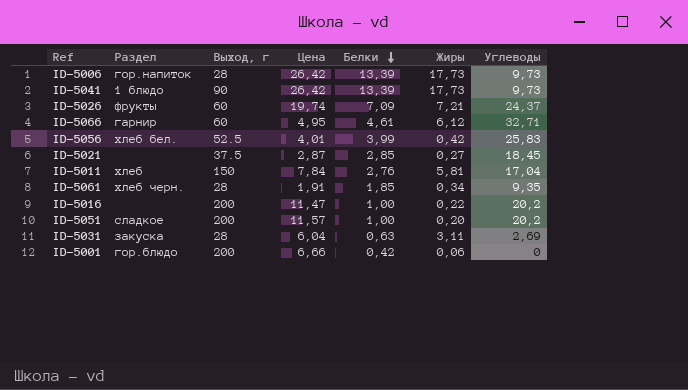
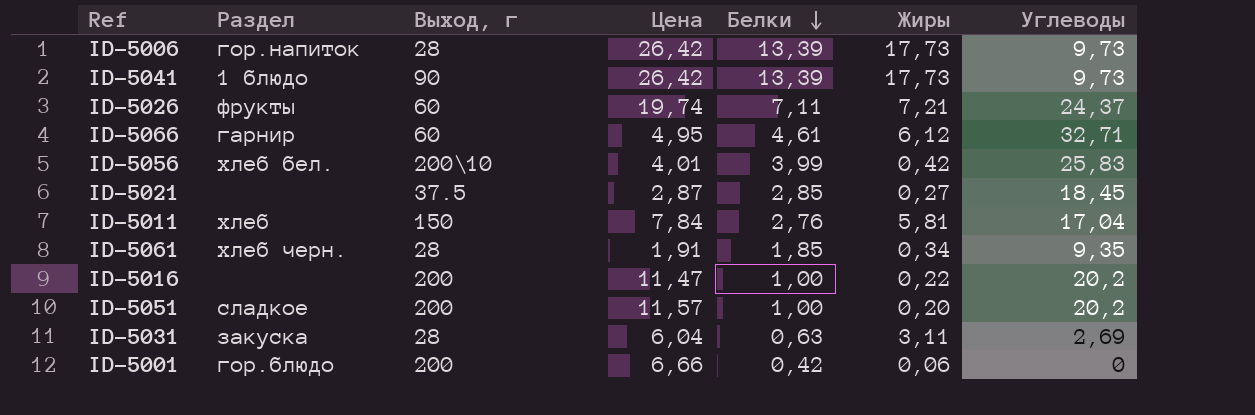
ID-5026 | Белки: 7,09 -> 7,11
ID-5056 | Выход, г: 52.5 -> 200\10

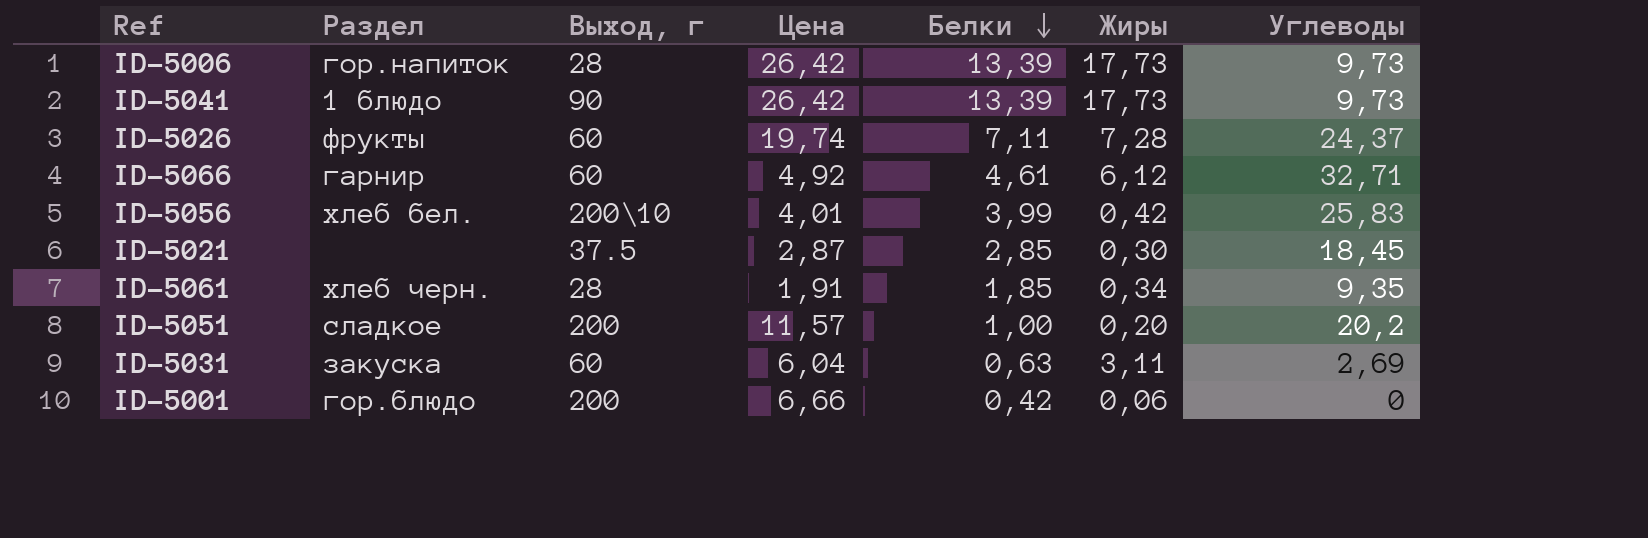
row ID-5011: хлеб | 150 | 7,84 | 2,76 | 5,81 | 17,04 -> none
row ID-5016: none | 200 | 11,47 | 1,00 | 0,22 | 20,2 -> none
ID-5026 | Жиры: 7,21 -> 7,28
ID-5066 | Цена: 4,95 -> 4,92
ID-5021 | Жиры: 0,27 -> 0,30
ID-5031 | Выход, г: 28 -> 60

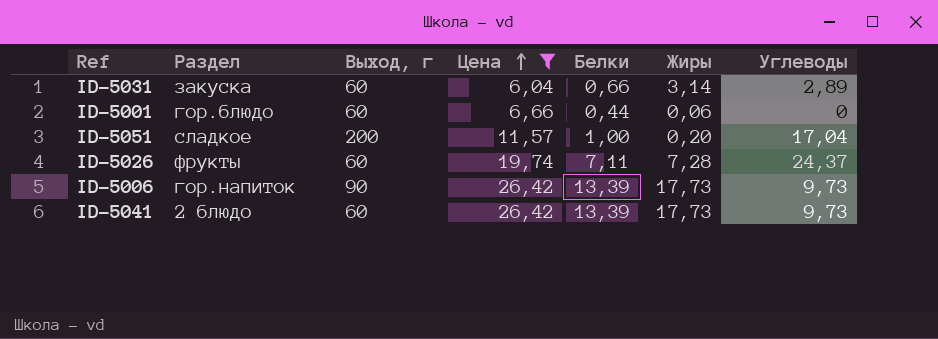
filter: none -> Цена >= 6,04
row order: Белки descending -> Цена ascending
ID-5031 | Белки: 0,63 -> 0,66
ID-5031 | Жиры: 3,11 -> 3,14
ID-5031 | Углеводы: 2,69 -> 2,89
ID-5001 | Выход, г: 200 -> 60
ID-5001 | Белки: 0,42 -> 0,44
ID-5051 | Углеводы: 20,2 -> 17,04
ID-5006 | Выход, г: 28 -> 90
ID-5041 | Раздел: 1 блюдо -> 2 блюдо
ID-5041 | Выход, г: 90 -> 60

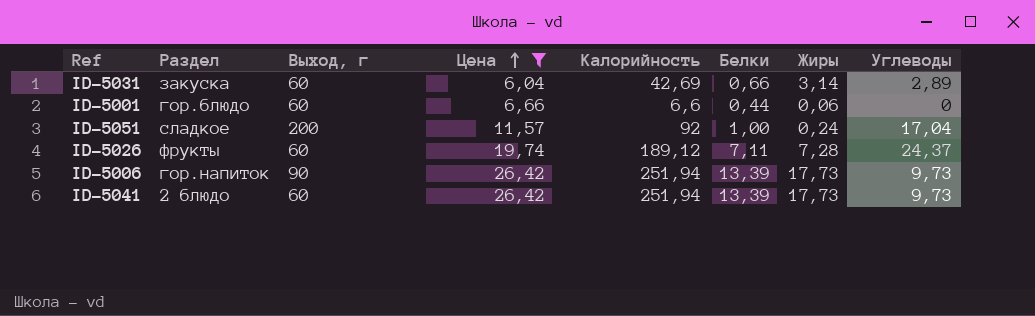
column Калорийность | position: none -> 5
ID-5051 | Жиры: 0,20 -> 0,24

